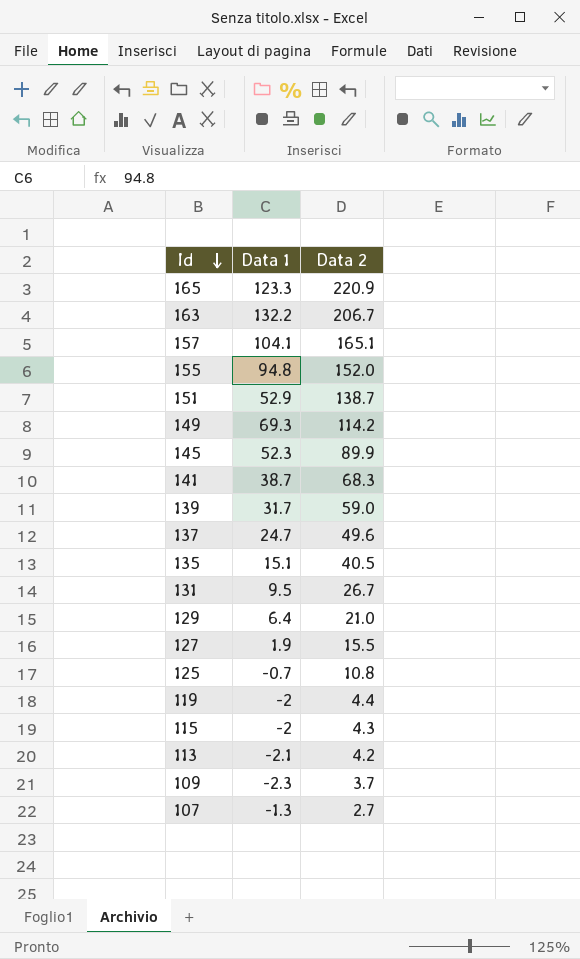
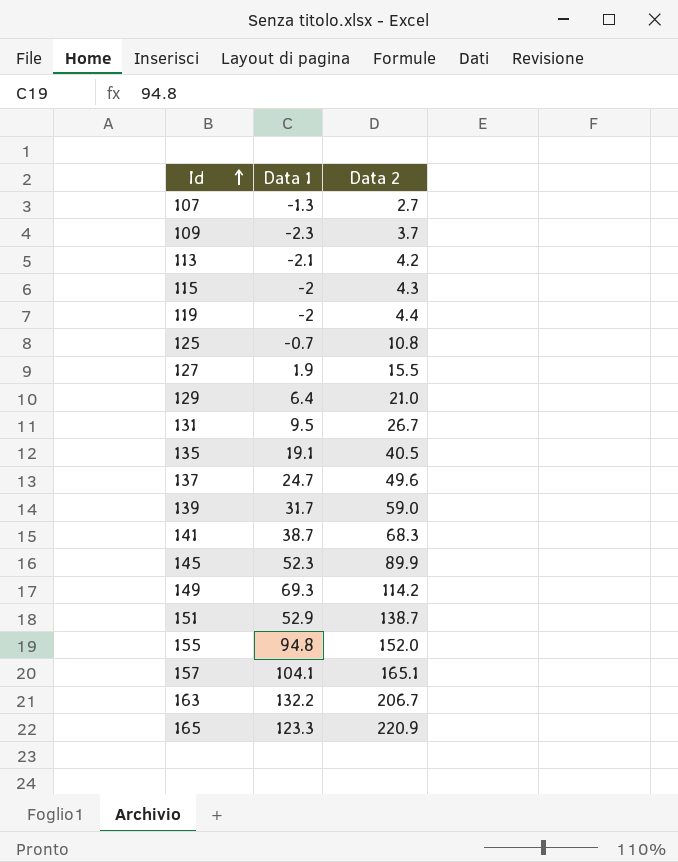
row order: Id descending -> Id ascending
135 | Data 1: 15.1 -> 19.1

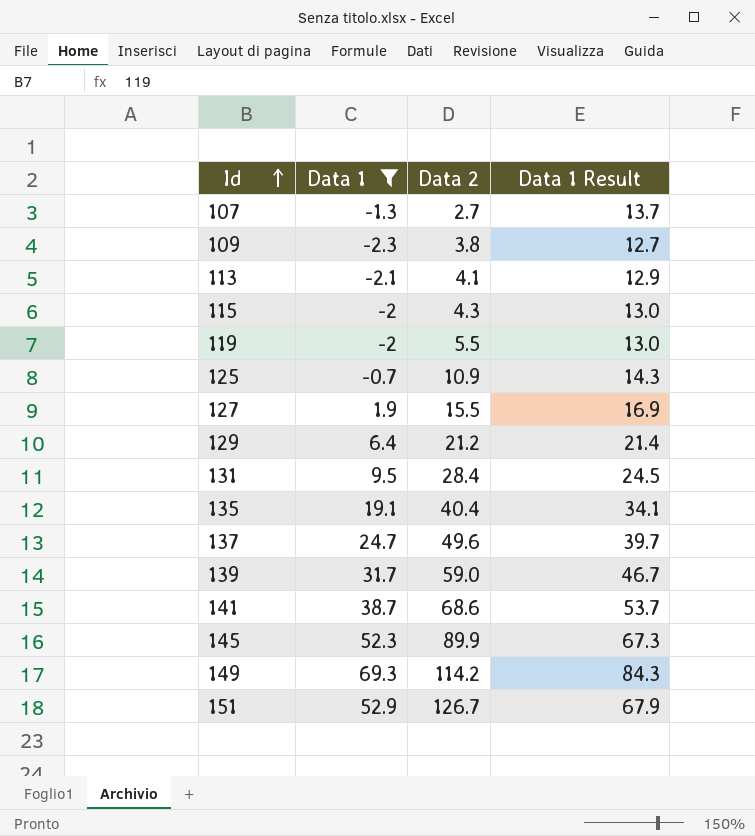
filter: none -> Data 1 <= 69.3
column Data 1 Result | formula: none -> [Data 1] + 15
109 | Data 2: 3.7 -> 3.8
113 | Data 2: 4.2 -> 4.1
119 | Data 2: 4.4 -> 5.5
125 | Data 2: 10.8 -> 10.9
129 | Data 2: 21.0 -> 21.2
131 | Data 2: 26.7 -> 28.4
135 | Data 2: 40.5 -> 40.4
141 | Data 2: 68.3 -> 68.6
151 | Data 2: 138.7 -> 126.7

